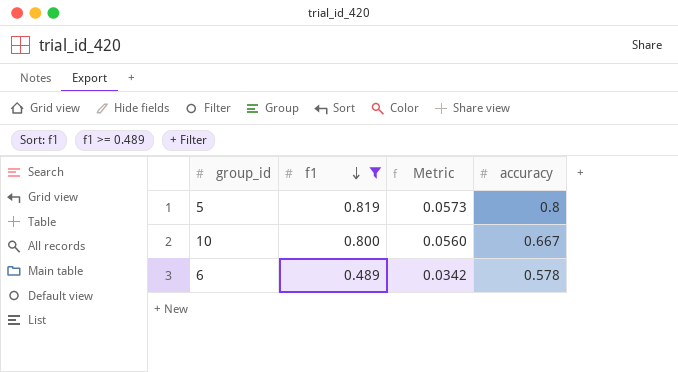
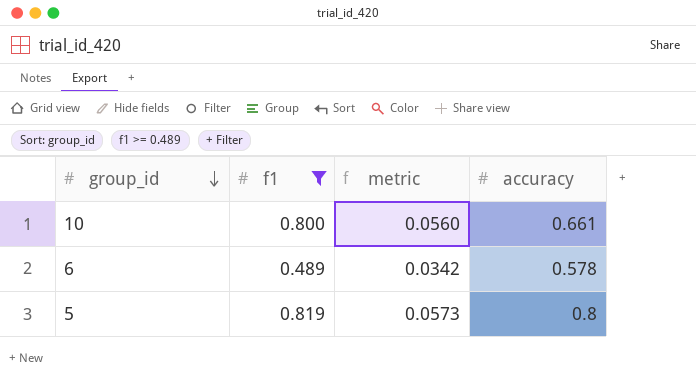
row order: f1 descending -> group_id descending
column name: Metric -> metric
10 | accuracy: 0.667 -> 0.661

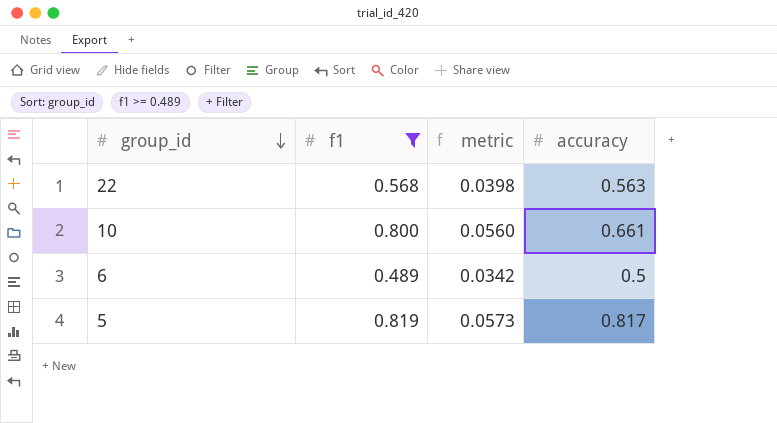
row 22: none -> 0.568 | 0.0398 | 0.563
6 | accuracy: 0.578 -> 0.5
5 | accuracy: 0.8 -> 0.817

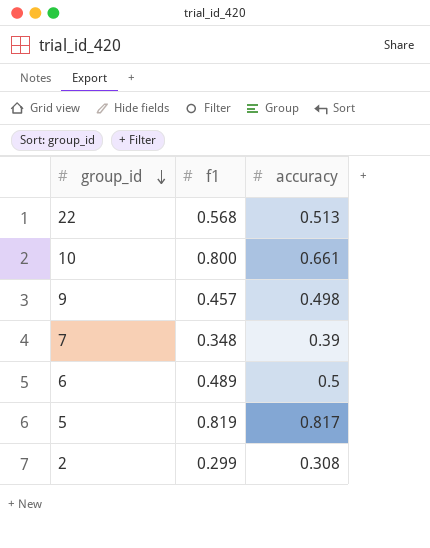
filter: f1 >= 0.489 -> none
column metric | formula: [f1] * 0.07 -> none
22 | accuracy: 0.563 -> 0.513

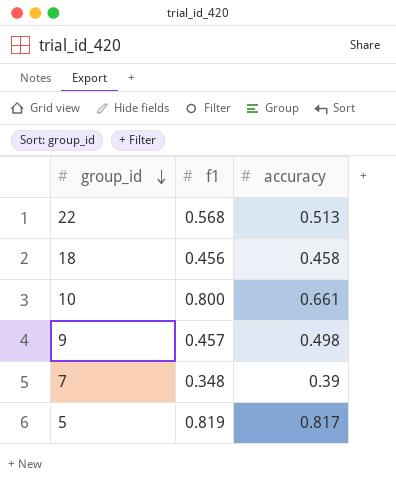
row 6: 0.489 | 0.5 -> none
row 2: 0.299 | 0.308 -> none
row 18: none -> 0.456 | 0.458

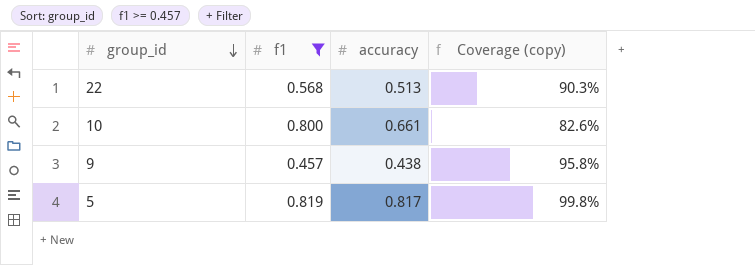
filter: none -> f1 >= 0.457
column Coverage (copy) | formula: none -> [accuracy] / [f1]
9 | accuracy: 0.498 -> 0.438

